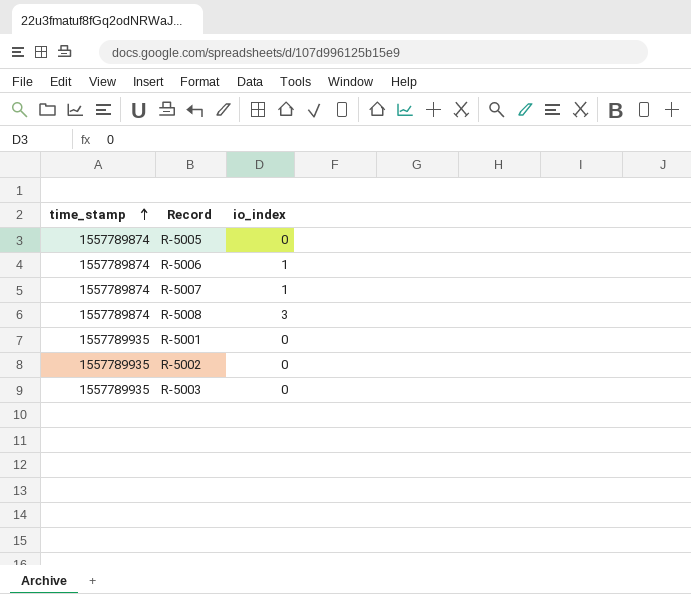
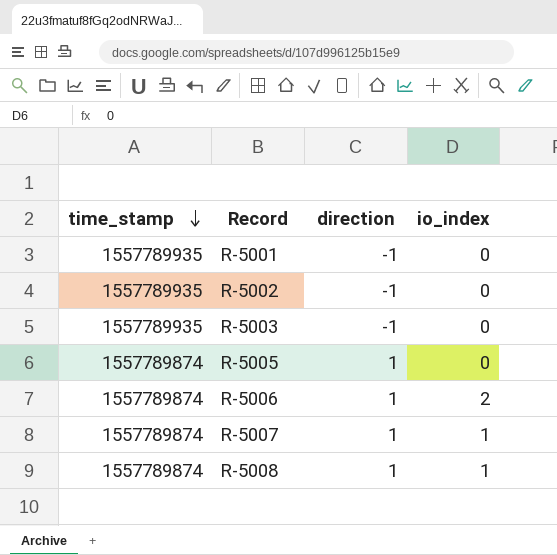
row order: time_stamp ascending -> time_stamp descending
column direction | position: none -> 3
R-5006 | io_index: 1 -> 2
R-5008 | io_index: 3 -> 1

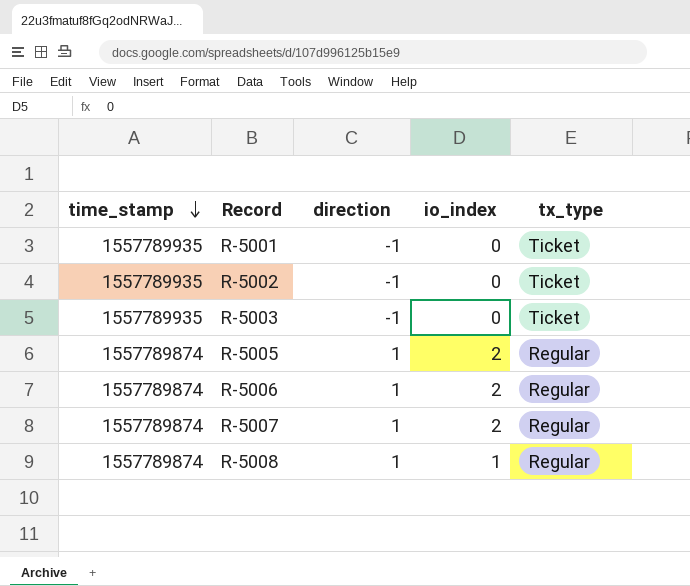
column tx_type | position: none -> 5
R-5005 | io_index: 0 -> 2
R-5007 | io_index: 1 -> 2

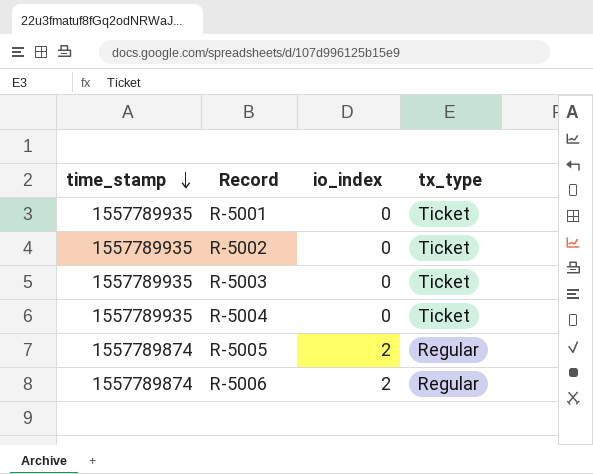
column direction | position: 3 -> none
row R-5007: 1557789874 | 1 | 2 | Regular -> none
row R-5008: 1557789874 | 1 | 1 | Regular -> none
row R-5004: none -> 1557789935 | 0 | Ticket

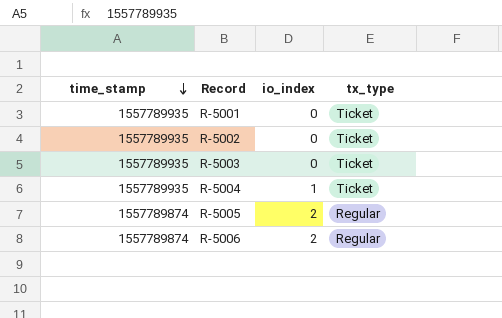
R-5004 | io_index: 0 -> 1

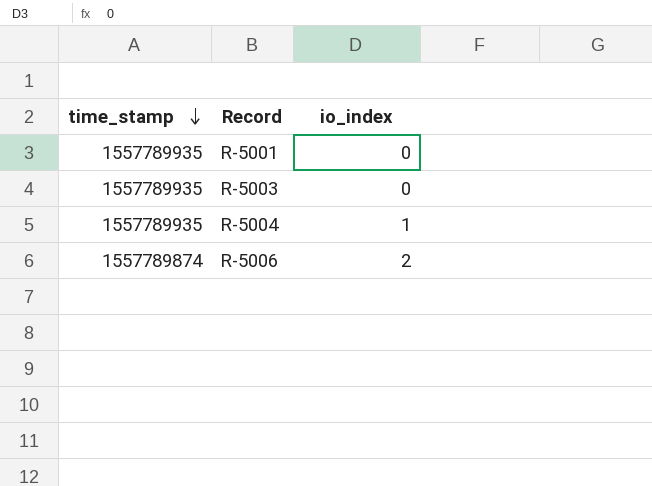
column tx_type | position: 4 -> none
row R-5002: 1557789935 | 0 | Ticket -> none
row R-5005: 1557789874 | 2 | Regular -> none

